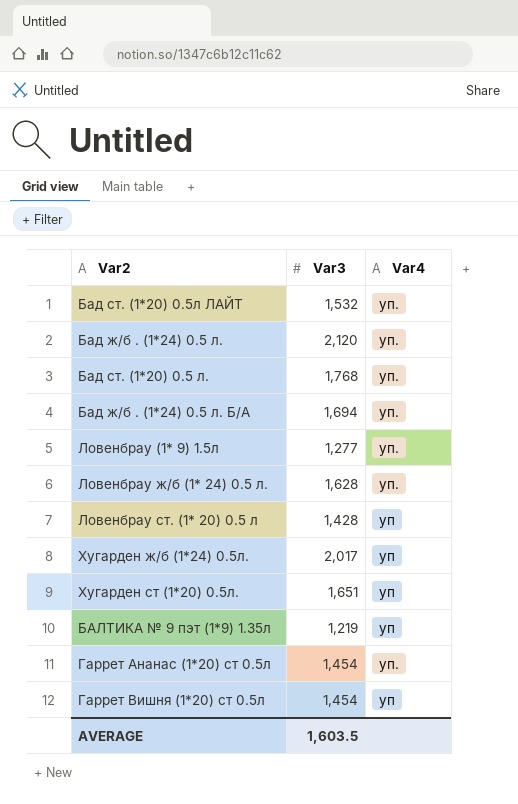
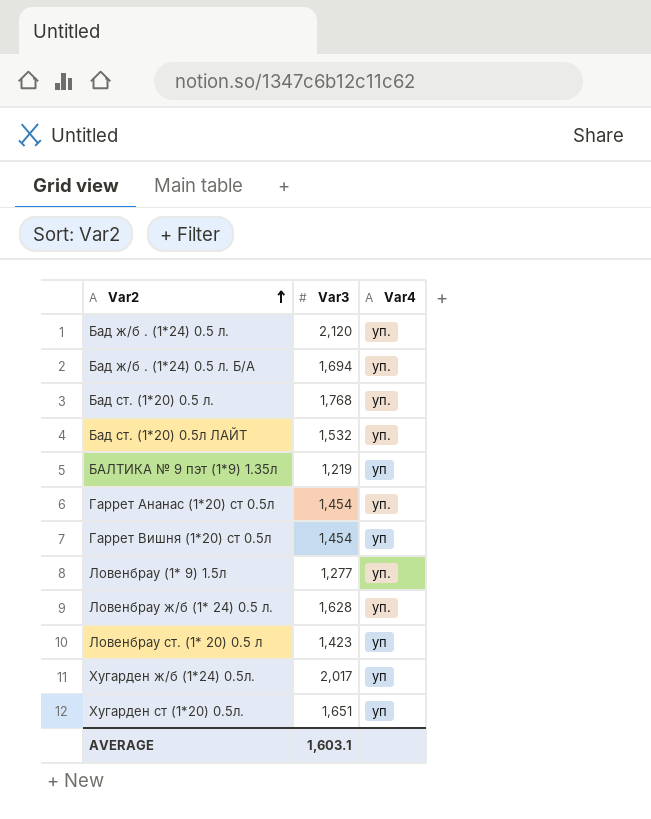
row order: none -> Var2 ascending
Ловенбрау ст. (1* 20) 0.5 л | Var3: 1,428 -> 1,423
AVERAGE | Var3: 1,603.5 -> 1,603.1

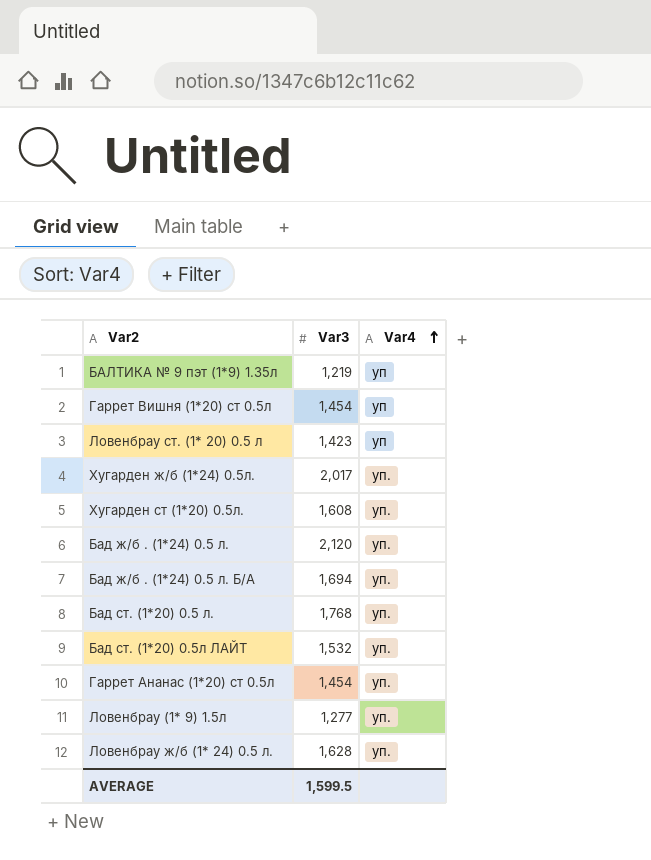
row order: Var2 ascending -> Var4 ascending
Хугарден ж/б (1*24) 0.5л. | Var4: уп -> уп.
Хугарден ст (1*20) 0.5л. | Var3: 1,651 -> 1,608
Хугарден ст (1*20) 0.5л. | Var4: уп -> уп.
AVERAGE | Var3: 1,603.1 -> 1,599.5

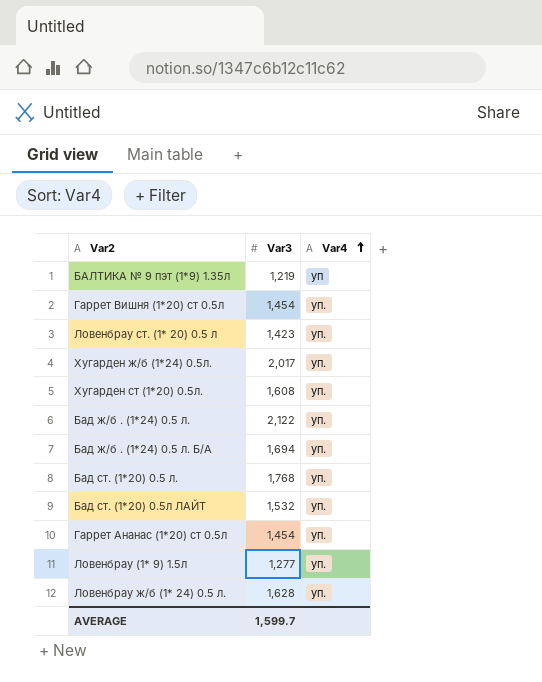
Гаррет Вишня (1*20) ст 0.5л | Var4: уп -> уп.
Ловенбрау ст. (1* 20) 0.5 л | Var4: уп -> уп.
Бад ж/б . (1*24) 0.5 л. | Var3: 2,120 -> 2,122
AVERAGE | Var3: 1,599.5 -> 1,599.7

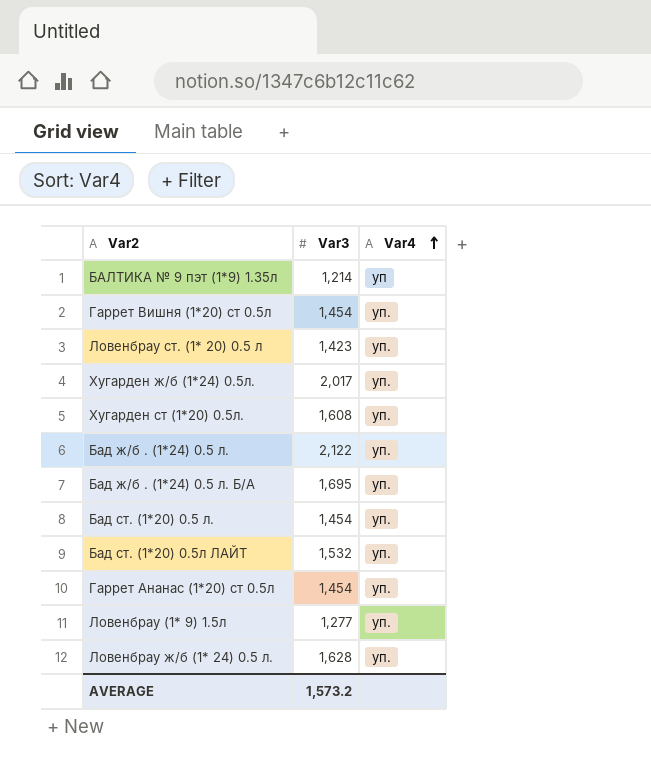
БАЛТИКА № 9 пэт (1*9) 1.35л | Var3: 1,219 -> 1,214
Бад ж/б . (1*24) 0.5 л. Б/А | Var3: 1,694 -> 1,695
Бад ст. (1*20) 0.5 л. | Var3: 1,768 -> 1,454
AVERAGE | Var3: 1,599.7 -> 1,573.2

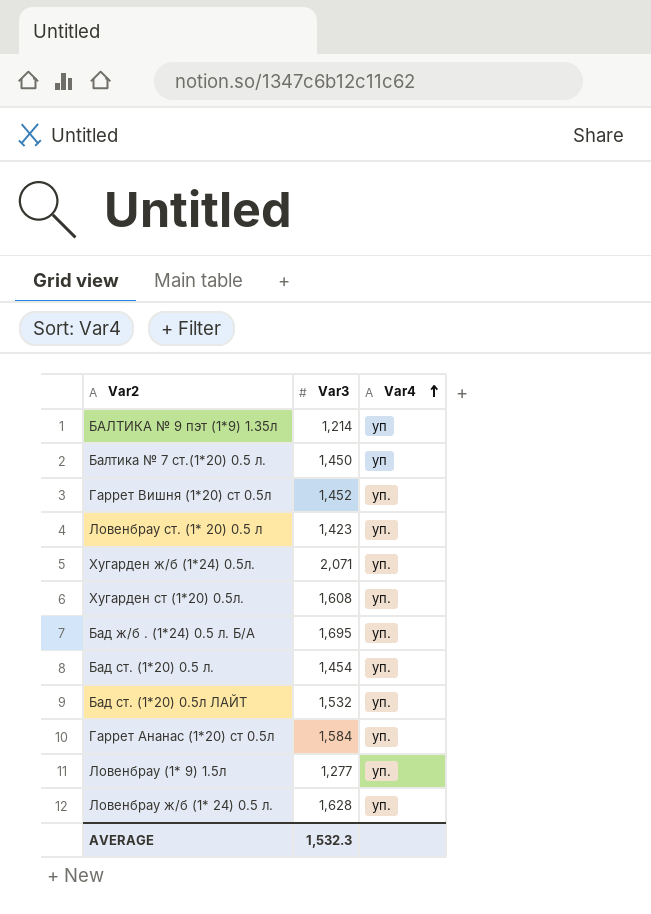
row Бад ж/б . (1*24) 0.5 л.: 2,122 | уп. -> none
row Балтика № 7 ст.(1*20) 0.5 л.: none -> 1,450 | уп
Гаррет Вишня (1*20) ст 0.5л | Var3: 1,454 -> 1,452
Хугарден ж/б (1*24) 0.5л. | Var3: 2,017 -> 2,071
Гаррет Ананас (1*20) ст 0.5л | Var3: 1,454 -> 1,584
AVERAGE | Var3: 1,573.2 -> 1,532.3

